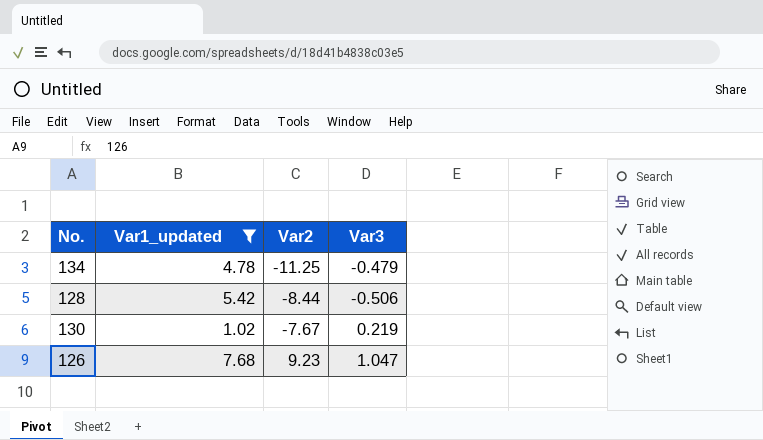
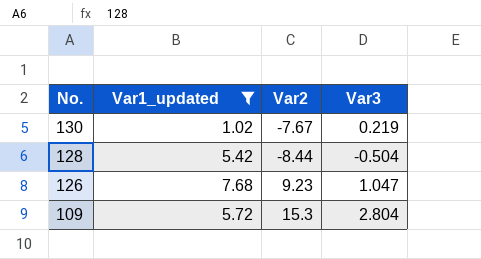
row order: Var2 ascending -> No. descending
row 134: 4.78 | -11.25 | -0.479 -> none
128 | Var3: -0.506 -> -0.504
row 109: none -> 5.72 | 15.3 | 2.804

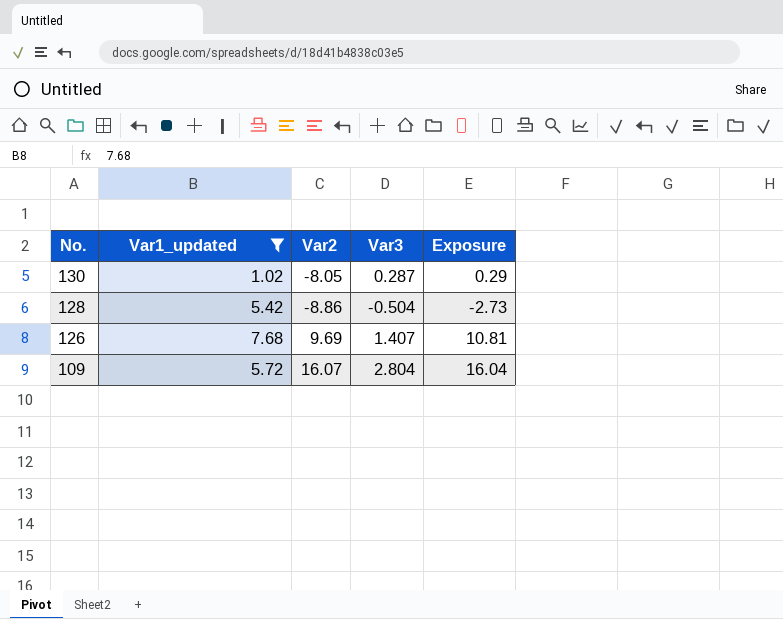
column Exposure | formula: none -> [Var1_updated] * [Var3]
130 | Var2: -7.67 -> -8.05
130 | Var3: 0.219 -> 0.287
128 | Var2: -8.44 -> -8.86
126 | Var2: 9.23 -> 9.69
126 | Var3: 1.047 -> 1.407
109 | Var2: 15.3 -> 16.07

